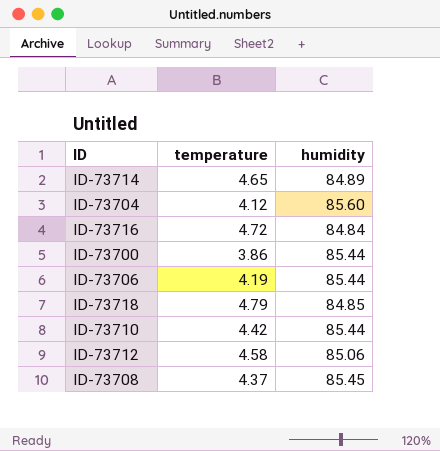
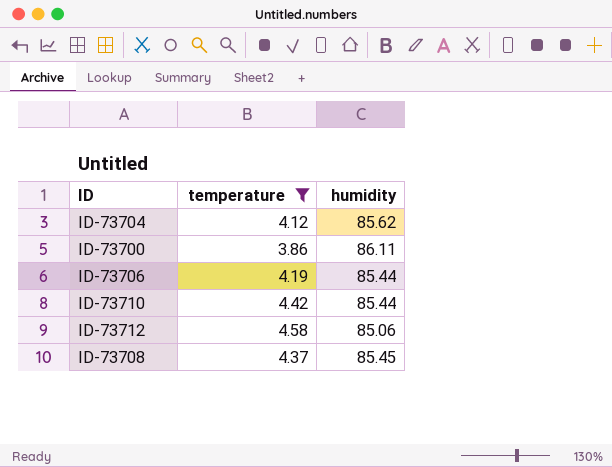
filter: none -> temperature <= 4.58
ID-73704 | humidity: 85.60 -> 85.62
ID-73700 | humidity: 85.44 -> 86.11

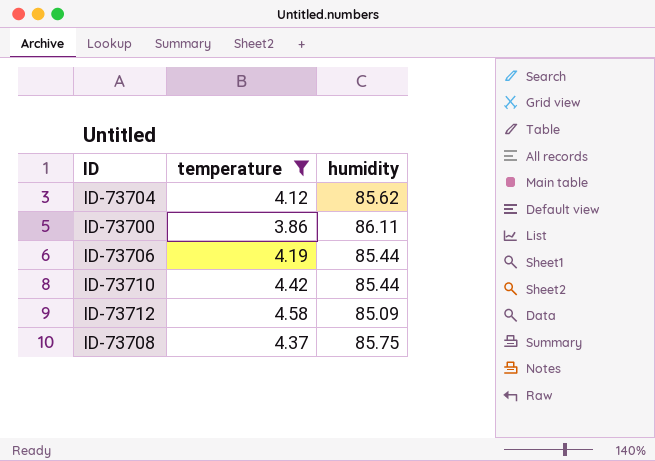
ID-73712 | humidity: 85.06 -> 85.09
ID-73708 | humidity: 85.45 -> 85.75

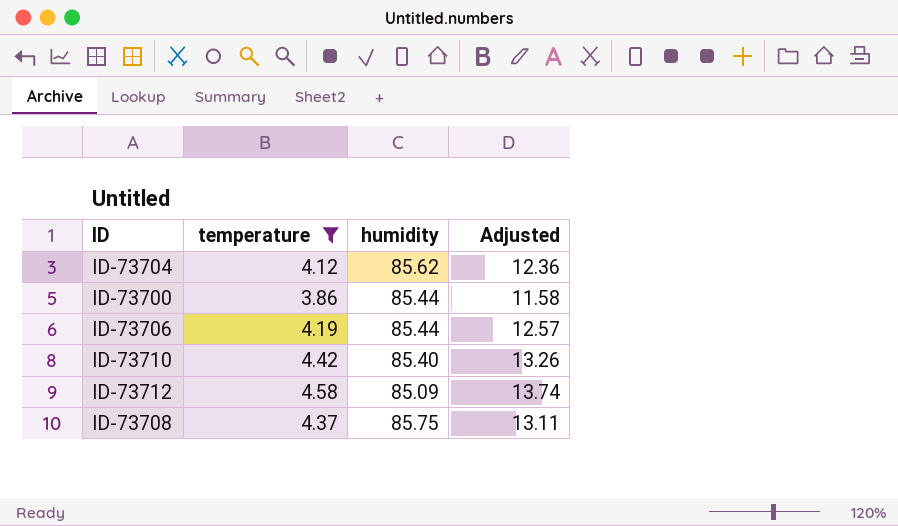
column Adjusted | formula: none -> [temperature] * 3
ID-73700 | humidity: 86.11 -> 85.44
ID-73710 | humidity: 85.44 -> 85.40

